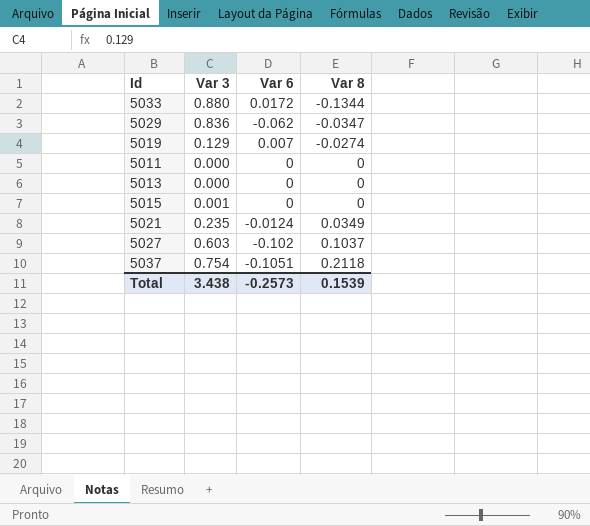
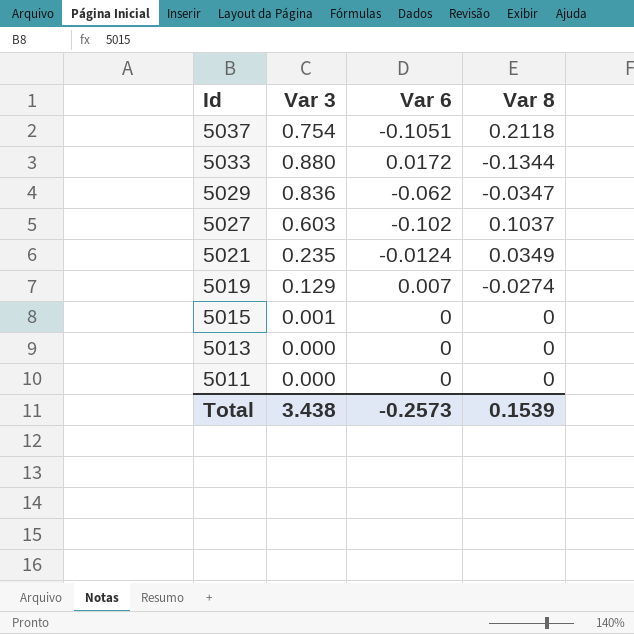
row order: Var 8 ascending -> Id descending

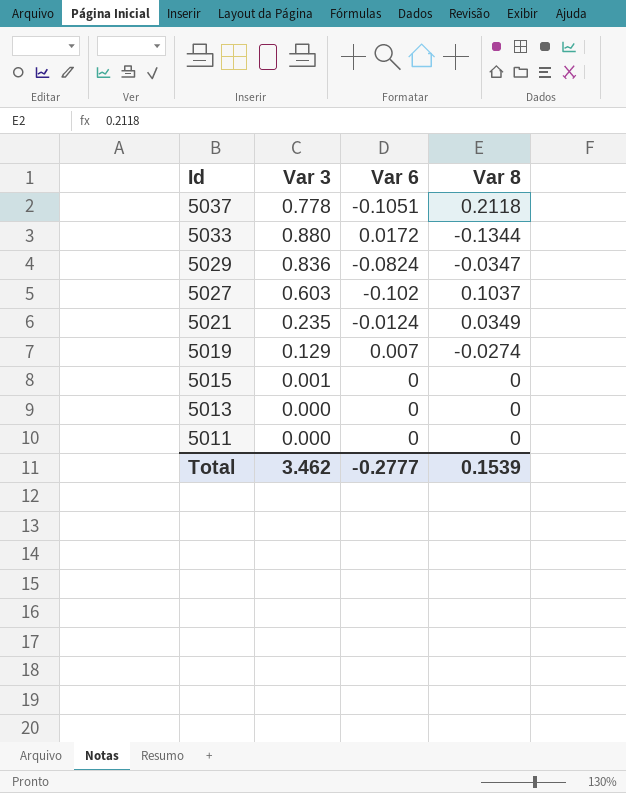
5037 | Var 3: 0.754 -> 0.778
5029 | Var 6: -0.062 -> -0.0824
Total | Var 3: 3.438 -> 3.462
Total | Var 6: -0.2573 -> -0.2777

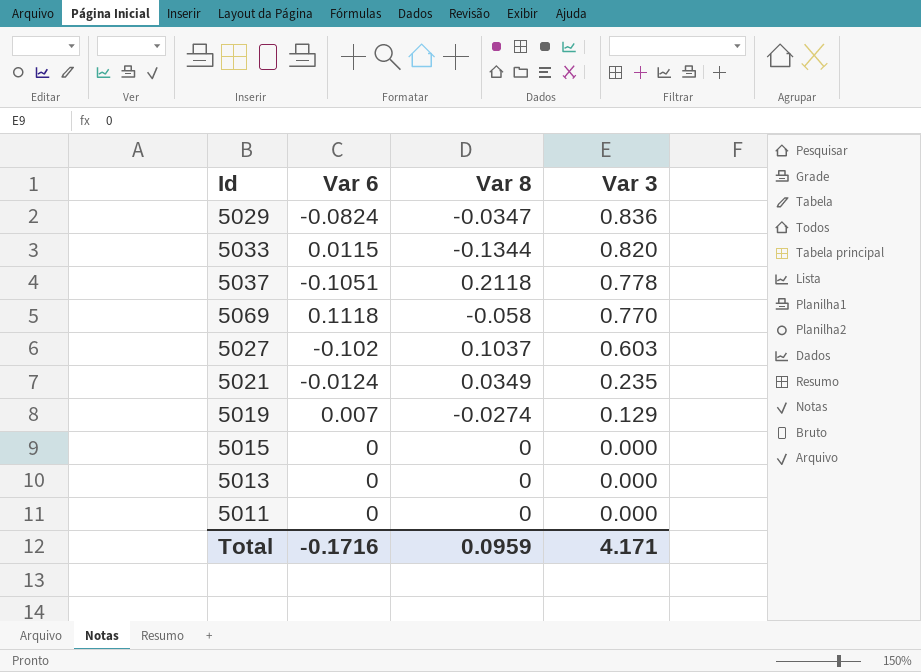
row order: Id descending -> Var 3 descending
column Var 3 | position: 2 -> 4
5033 | Var 6: 0.0172 -> 0.0115
5033 | Var 3: 0.880 -> 0.820
row 5069: none -> 0.1118 | -0.058 | 0.770
5015 | Var 3: 0.001 -> 0.000
Total | Var 6: -0.2777 -> -0.1716
Total | Var 8: 0.1539 -> 0.0959
Total | Var 3: 3.462 -> 4.171

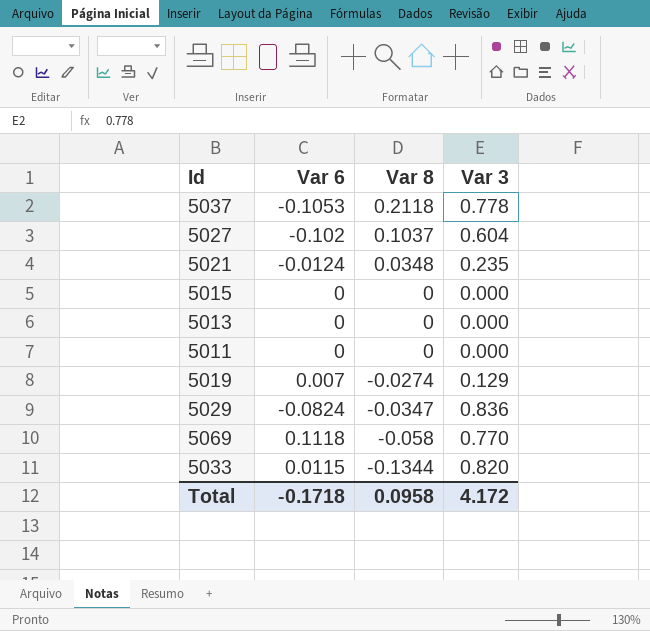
row order: Var 3 descending -> Var 8 descending
5037 | Var 6: -0.1051 -> -0.1053
5027 | Var 3: 0.603 -> 0.604
5021 | Var 8: 0.0349 -> 0.0348
Total | Var 6: -0.1716 -> -0.1718
Total | Var 8: 0.0959 -> 0.0958
Total | Var 3: 4.171 -> 4.172

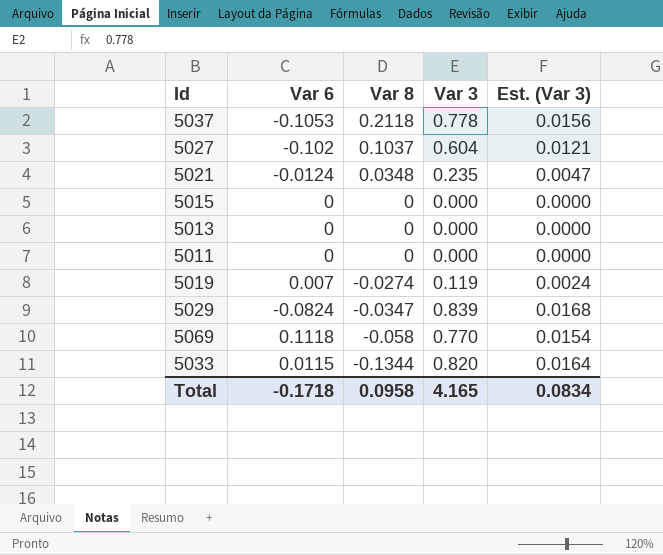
column Est. (Var 3) | formula: none -> [Var 3] * 0.02
5019 | Var 3: 0.129 -> 0.119
5029 | Var 3: 0.836 -> 0.839
Total | Var 3: 4.172 -> 4.165

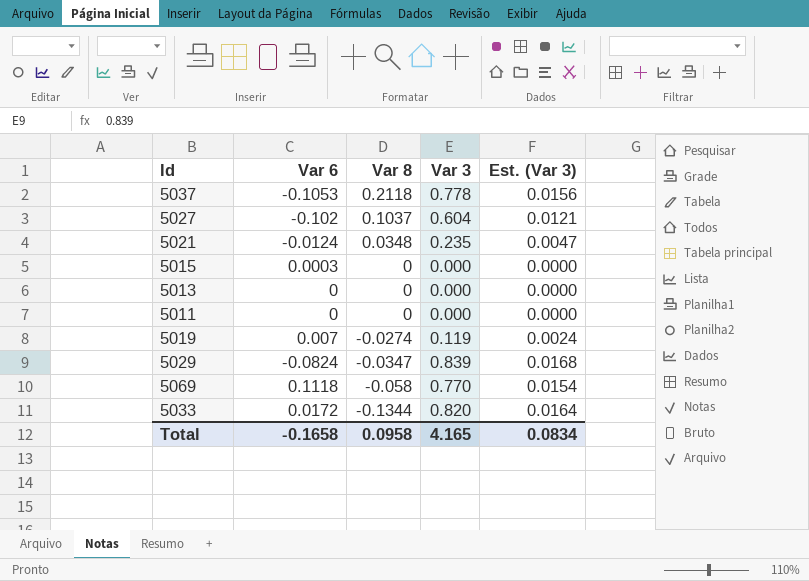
5015 | Var 6: 0 -> 0.0003
5033 | Var 6: 0.0115 -> 0.0172
Total | Var 6: -0.1718 -> -0.1658

